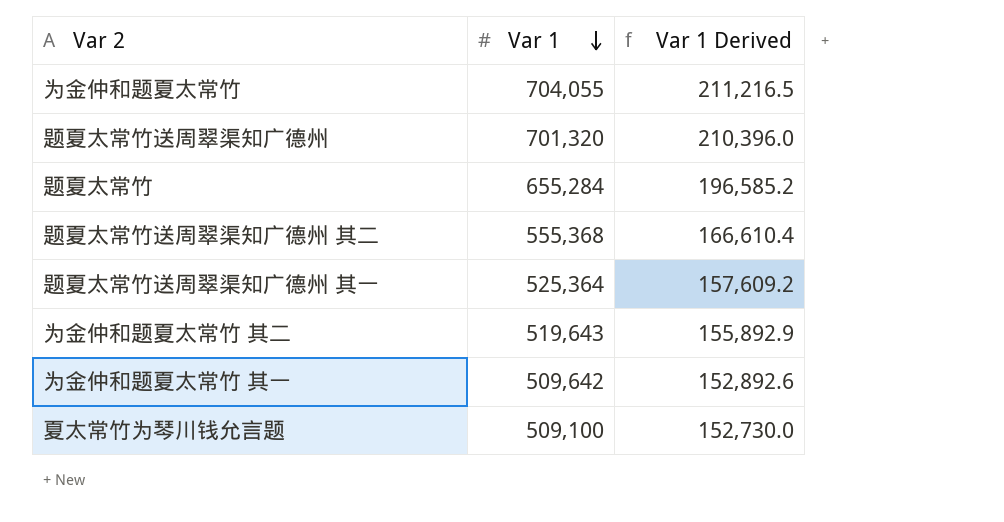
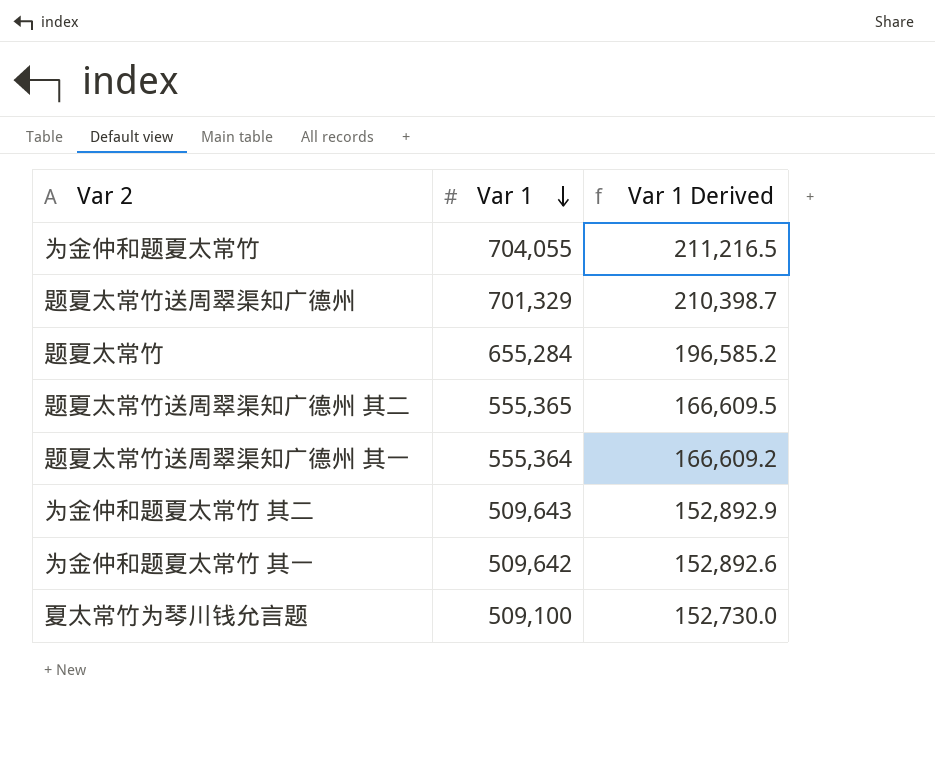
题夏太常竹送周翠渠知广德州 | Var 1: 701,320 -> 701,329
题夏太常竹送周翠渠知广德州 | Var 1 Derived: 210,396.0 -> 210,398.7
题夏太常竹送周翠渠知广德州 其二 | Var 1: 555,368 -> 555,365
题夏太常竹送周翠渠知广德州 其二 | Var 1 Derived: 166,610.4 -> 166,609.5
题夏太常竹送周翠渠知广德州 其一 | Var 1: 525,364 -> 555,364
题夏太常竹送周翠渠知广德州 其一 | Var 1 Derived: 157,609.2 -> 166,609.2
为金仲和题夏太常竹 其二 | Var 1: 519,643 -> 509,643
为金仲和题夏太常竹 其二 | Var 1 Derived: 155,892.9 -> 152,892.9

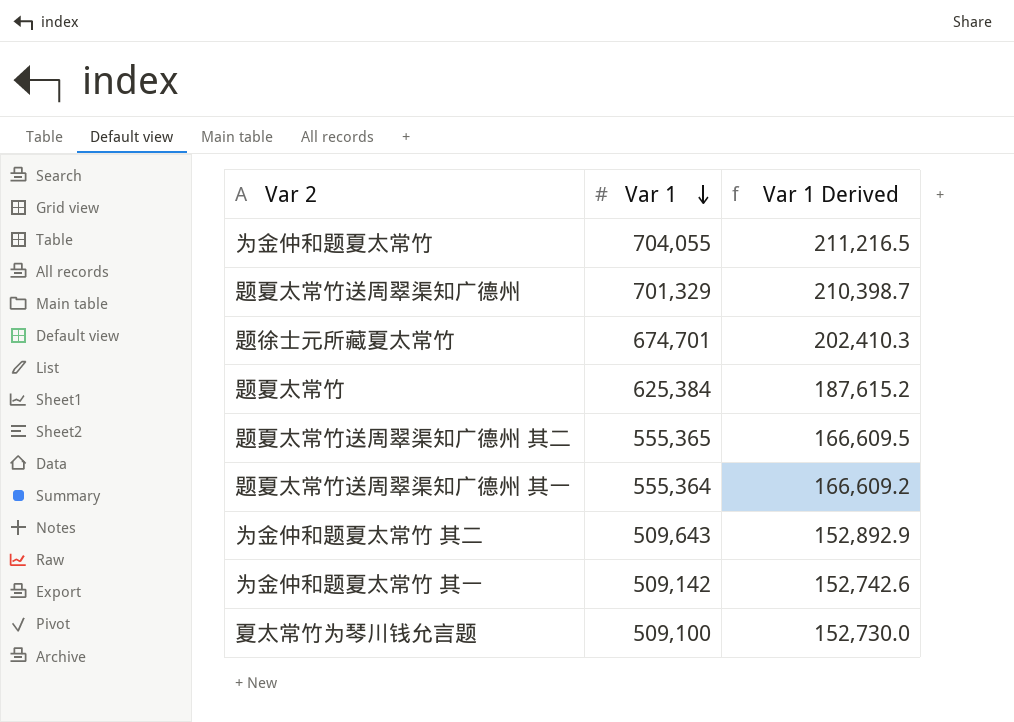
row 题徐士元所藏夏太常竹: none -> 674,701 | 202,410.3
题夏太常竹 | Var 1: 655,284 -> 625,384
题夏太常竹 | Var 1 Derived: 196,585.2 -> 187,615.2
为金仲和题夏太常竹 其一 | Var 1: 509,642 -> 509,142
为金仲和题夏太常竹 其一 | Var 1 Derived: 152,892.6 -> 152,742.6

